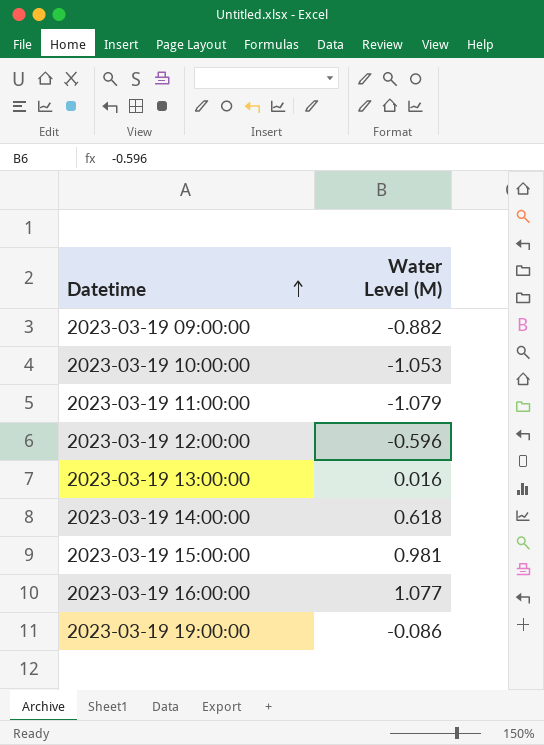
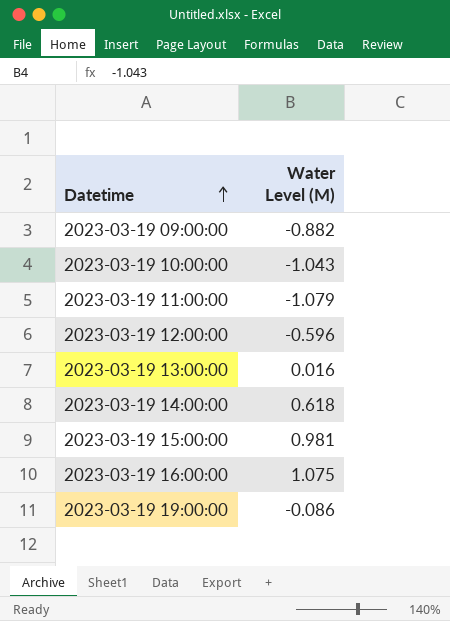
2023-03-19 10:00:00 | Water Level (M): -1.053 -> -1.043
2023-03-19 16:00:00 | Water Level (M): 1.077 -> 1.075

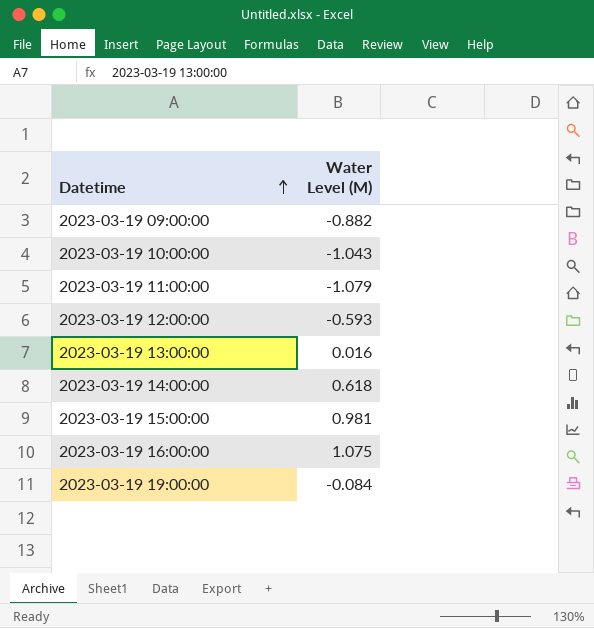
2023-03-19 12:00:00 | Water Level (M): -0.596 -> -0.593
2023-03-19 19:00:00 | Water Level (M): -0.086 -> -0.084

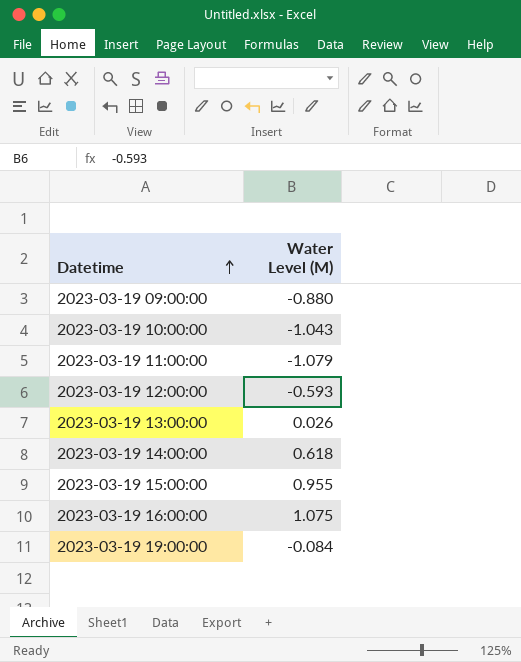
2023-03-19 09:00:00 | Water Level (M): -0.882 -> -0.880
2023-03-19 13:00:00 | Water Level (M): 0.016 -> 0.026
2023-03-19 15:00:00 | Water Level (M): 0.981 -> 0.955

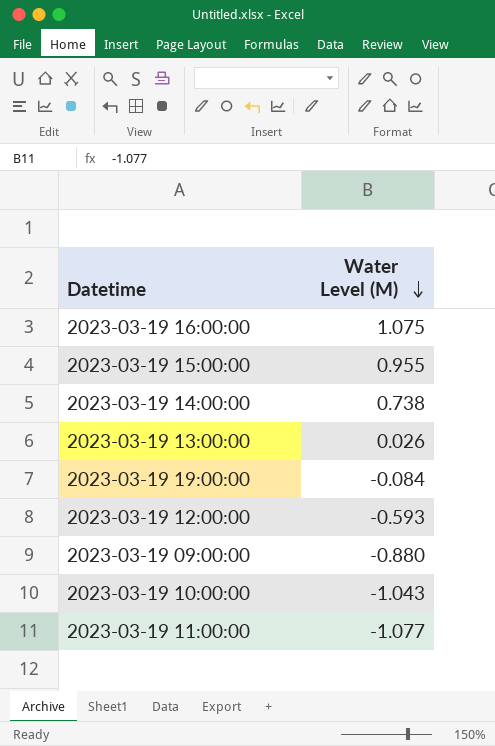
row order: Datetime ascending -> Water Level (M) descending
2023-03-19 14:00:00 | Water Level (M): 0.618 -> 0.738
2023-03-19 11:00:00 | Water Level (M): -1.079 -> -1.077

